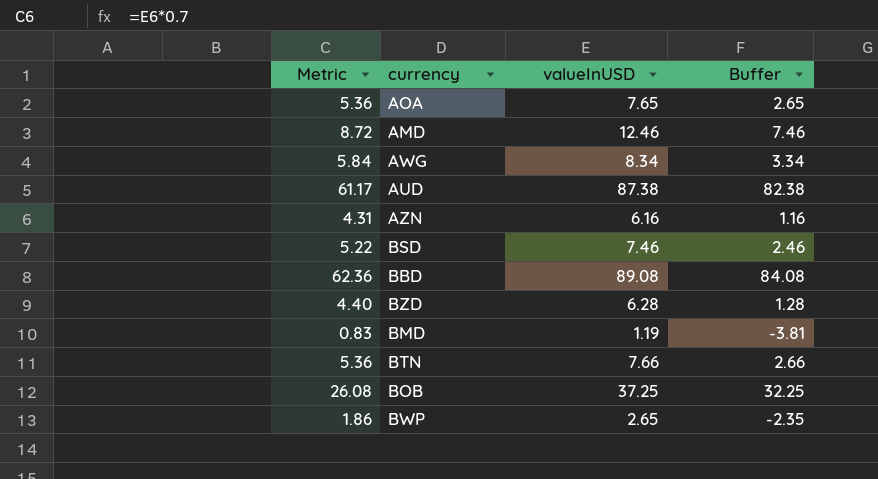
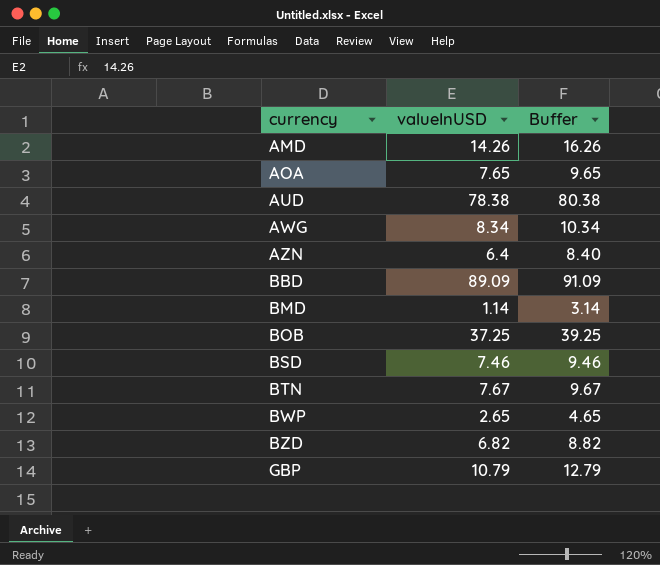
row order: none -> currency ascending
column Metric | formula: [valueInUSD] * 0.7 -> none
column Buffer | formula: [valueInUSD] - 5 -> [valueInUSD] + 2
AMD | valueInUSD: 12.46 -> 14.26
AUD | valueInUSD: 87.38 -> 78.38
AZN | valueInUSD: 6.16 -> 6.4
BBD | valueInUSD: 89.08 -> 89.09
BMD | valueInUSD: 1.19 -> 1.14
BTN | valueInUSD: 7.66 -> 7.67
BZD | valueInUSD: 6.28 -> 6.82
row GBP: none -> 10.79 | 12.79

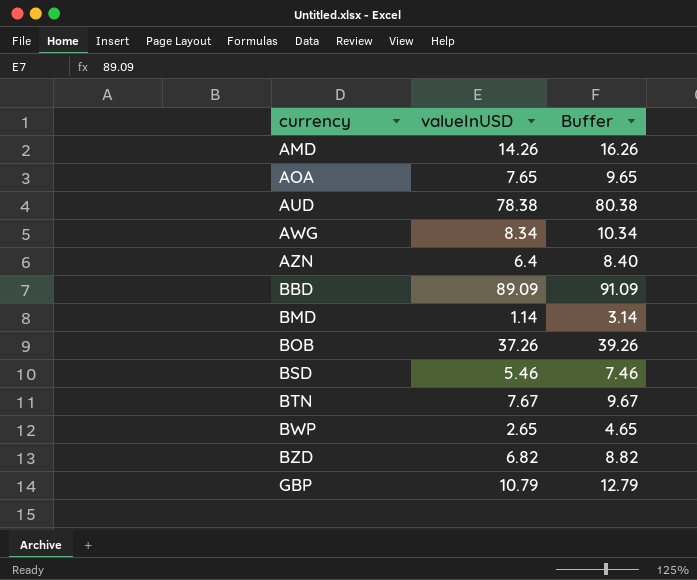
BOB | valueInUSD: 37.25 -> 37.26
BOB | Buffer: 39.25 -> 39.26
BSD | valueInUSD: 7.46 -> 5.46
BSD | Buffer: 9.46 -> 7.46

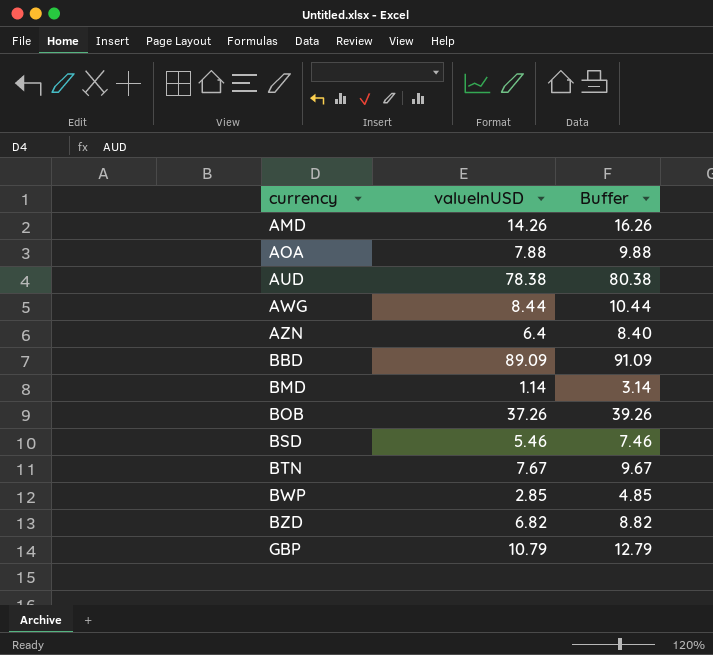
AOA | valueInUSD: 7.65 -> 7.88
AOA | Buffer: 9.65 -> 9.88
AWG | valueInUSD: 8.34 -> 8.44
AWG | Buffer: 10.34 -> 10.44
BWP | valueInUSD: 2.65 -> 2.85
BWP | Buffer: 4.65 -> 4.85

